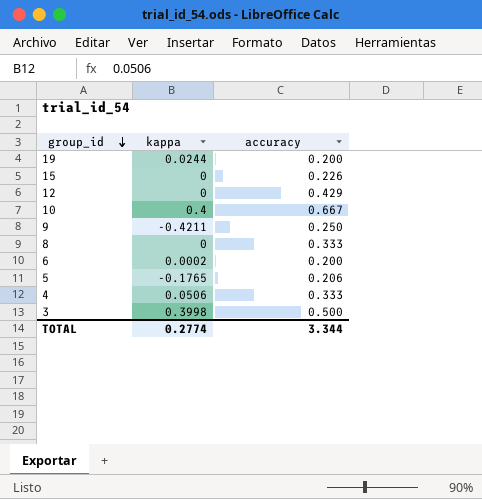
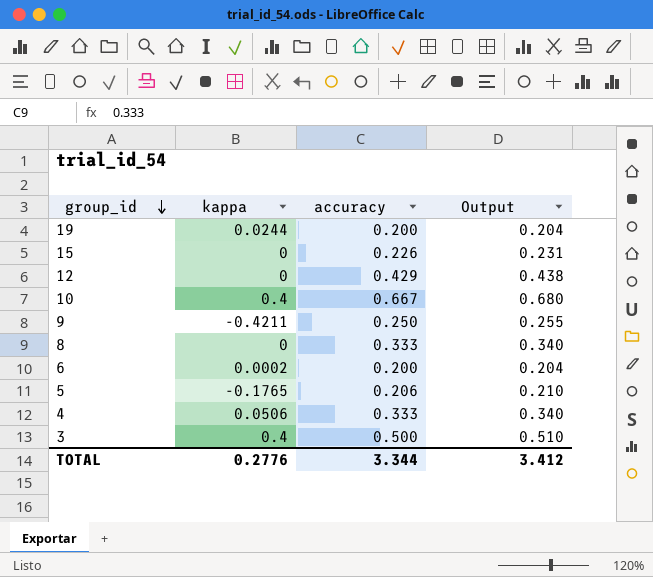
column Output | formula: none -> [accuracy] * 1.02
3 | kappa: 0.3998 -> 0.4
TOTAL | kappa: 0.2774 -> 0.2776

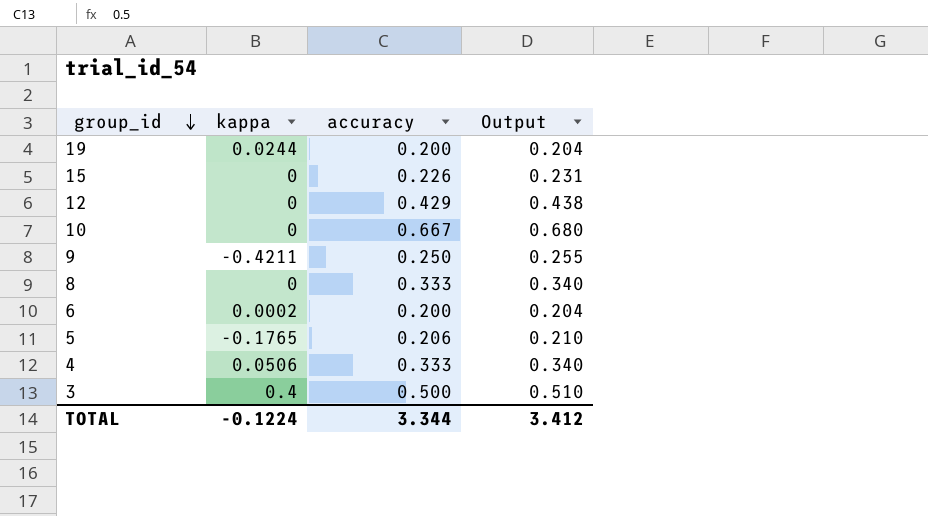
10 | kappa: 0.4 -> 0
TOTAL | kappa: 0.2776 -> -0.1224

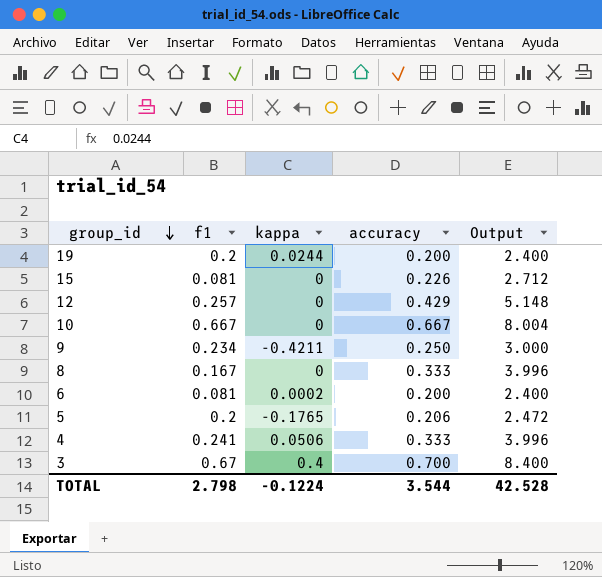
column f1 | position: none -> 2
column Output | formula: [accuracy] * 1.02 -> [accuracy] * 12
3 | accuracy: 0.500 -> 0.700
TOTAL | accuracy: 3.344 -> 3.544
TOTAL | Output: 3.412 -> 42.528

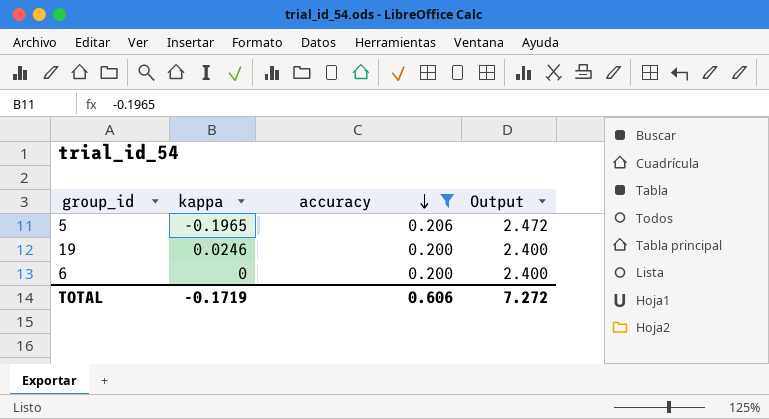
filter: none -> accuracy <= 0.206
row order: group_id descending -> accuracy descending
column f1 | position: 2 -> none
5 | kappa: -0.1765 -> -0.1965
19 | kappa: 0.0244 -> 0.0246
6 | kappa: 0.0002 -> 0
TOTAL | kappa: -0.1224 -> -0.1719
TOTAL | accuracy: 3.544 -> 0.606
TOTAL | Output: 42.528 -> 7.272

